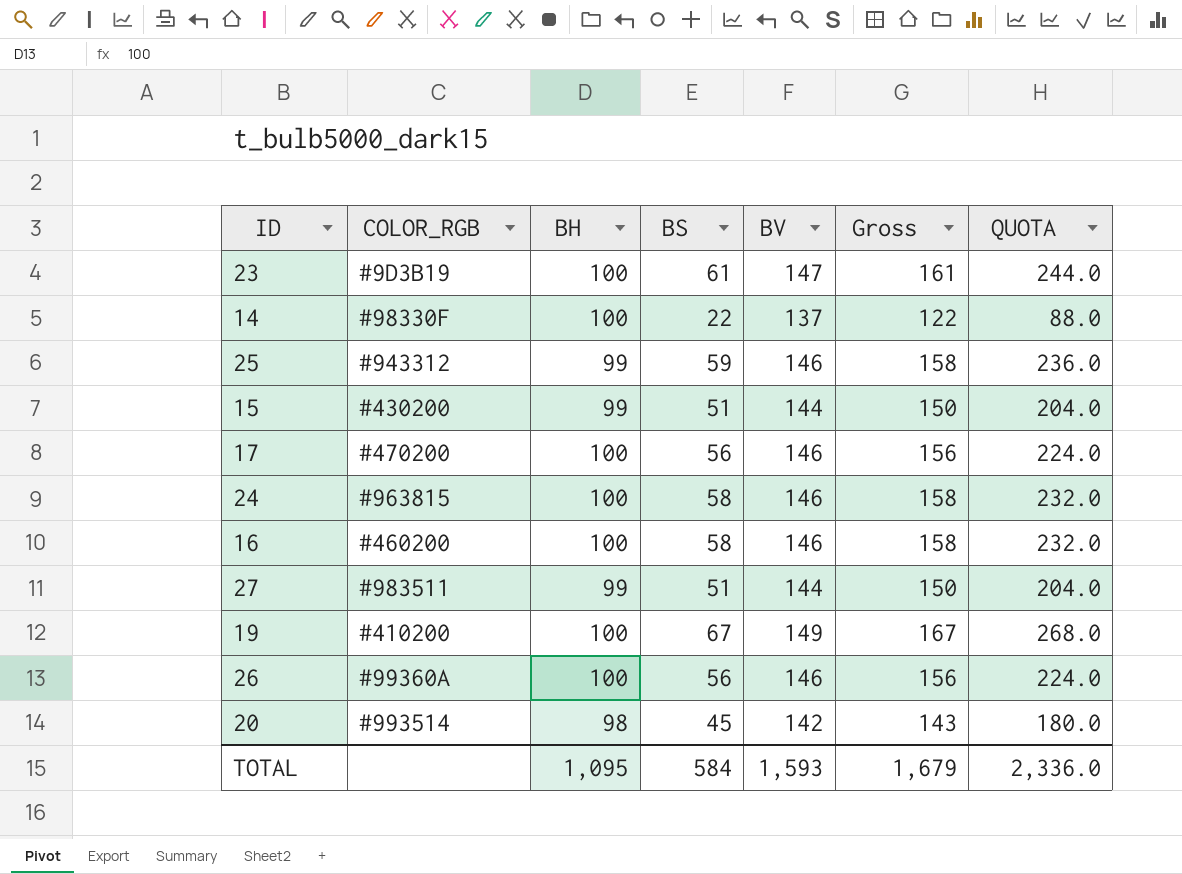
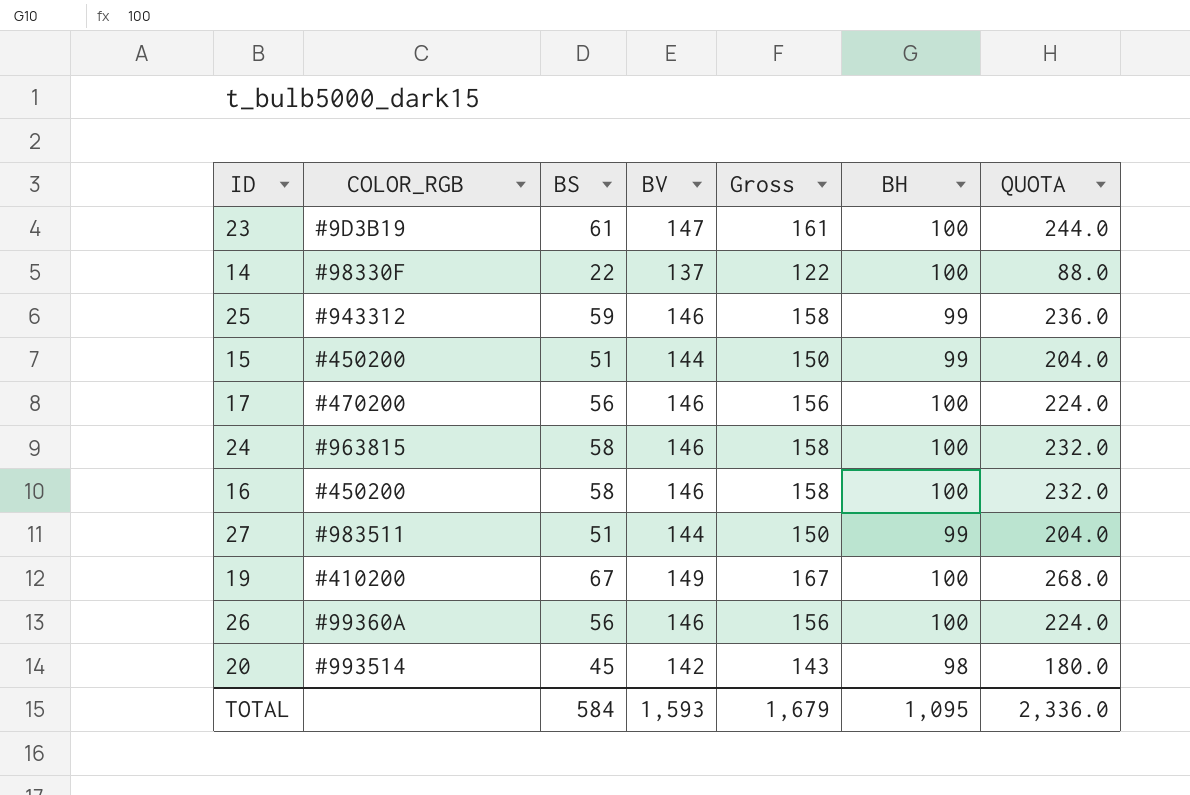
column BH | position: 3 -> 6
15 | COLOR_RGB: #430200 -> #450200
16 | COLOR_RGB: #460200 -> #450200

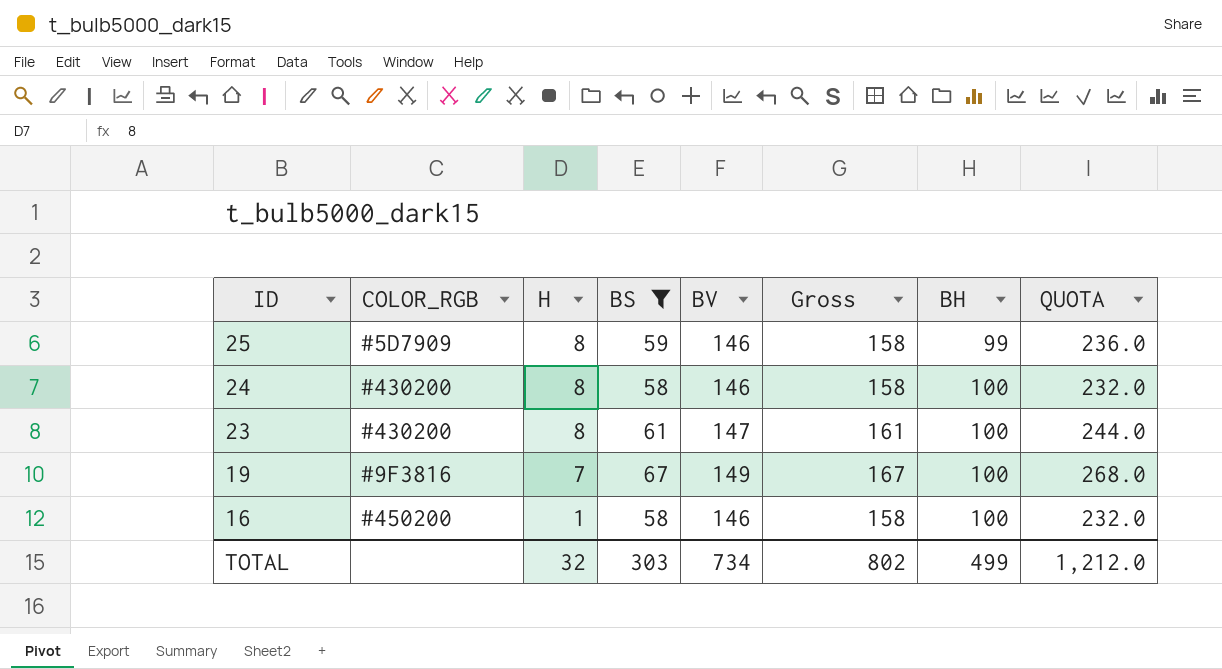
filter: none -> BS >= 58
row order: none -> ID descending
column H | position: none -> 3
25 | COLOR_RGB: #943312 -> #5D7909
24 | COLOR_RGB: #963815 -> #430200
23 | COLOR_RGB: #9D3B19 -> #430200
19 | COLOR_RGB: #410200 -> #9F3816
TOTAL | BS: 584 -> 303
TOTAL | BV: 1,593 -> 734
TOTAL | Gross: 1,679 -> 802
TOTAL | BH: 1,095 -> 499
TOTAL | QUOTA: 2,336.0 -> 1,212.0

